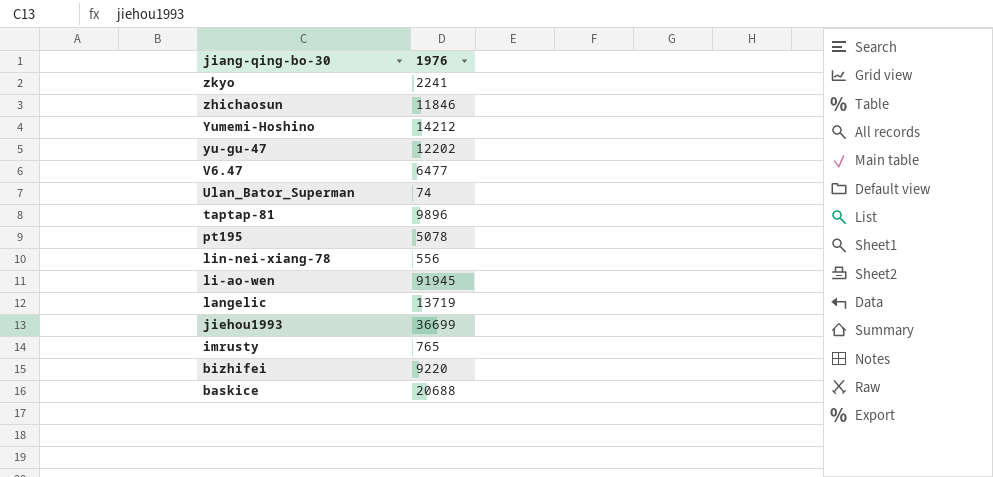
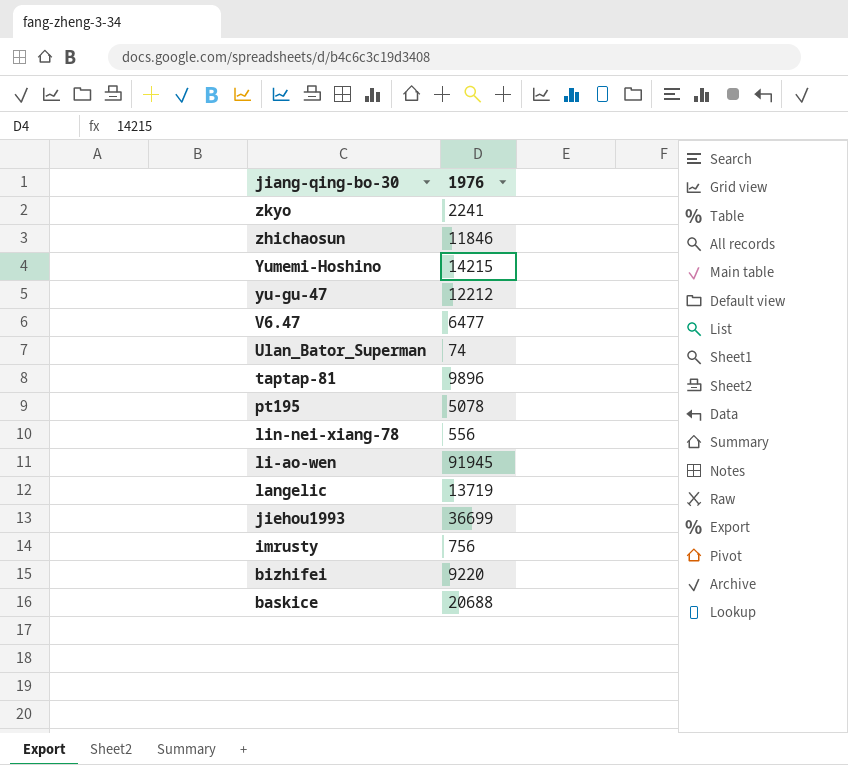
Yumemi-Hoshino | 1976: 14212 -> 14215
yu-gu-47 | 1976: 12202 -> 12212
imrusty | 1976: 765 -> 756

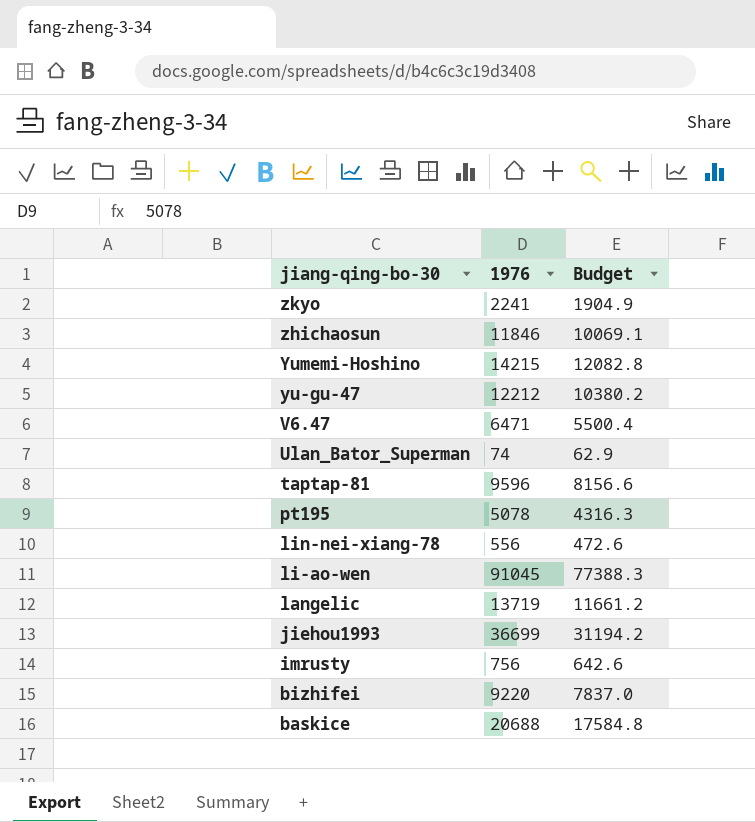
column Budget | formula: none -> [1976] * 0.85
V6.47 | 1976: 6477 -> 6471
taptap-81 | 1976: 9896 -> 9596
li-ao-wen | 1976: 91945 -> 91045

